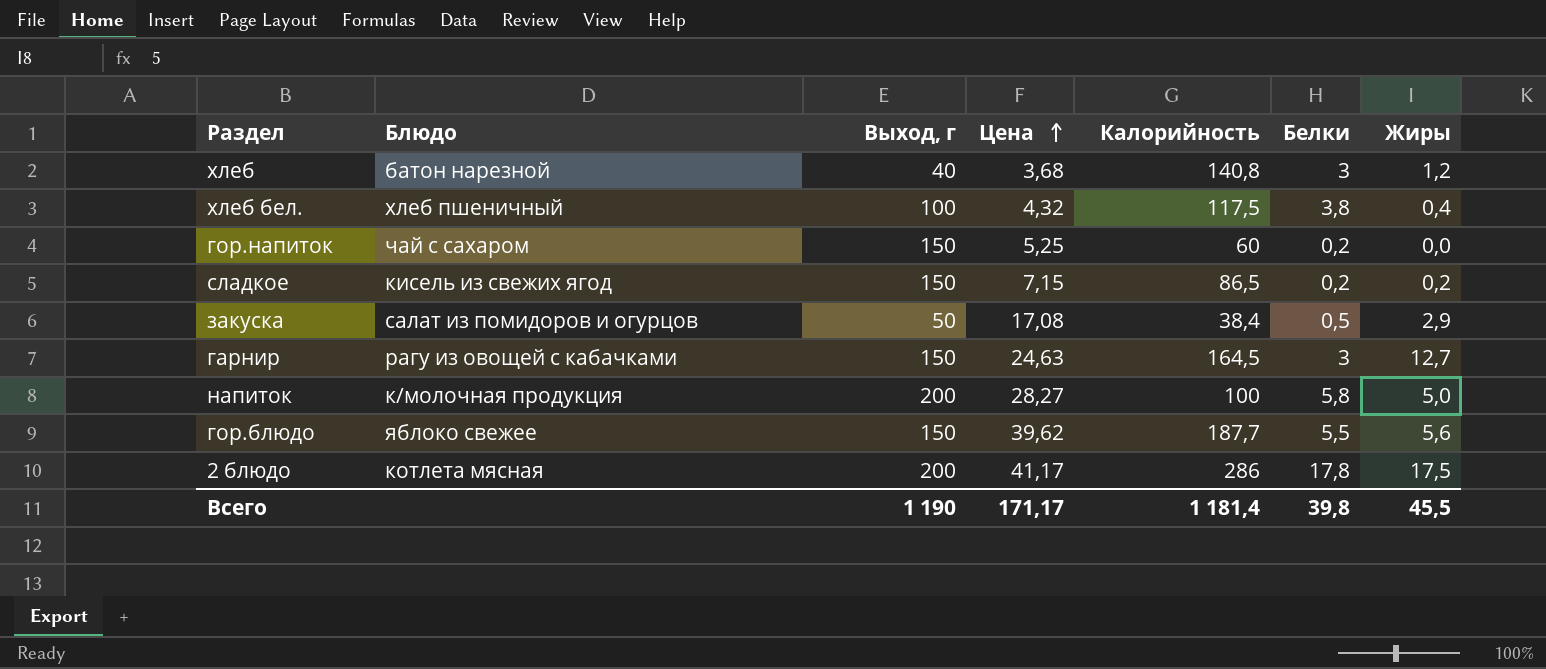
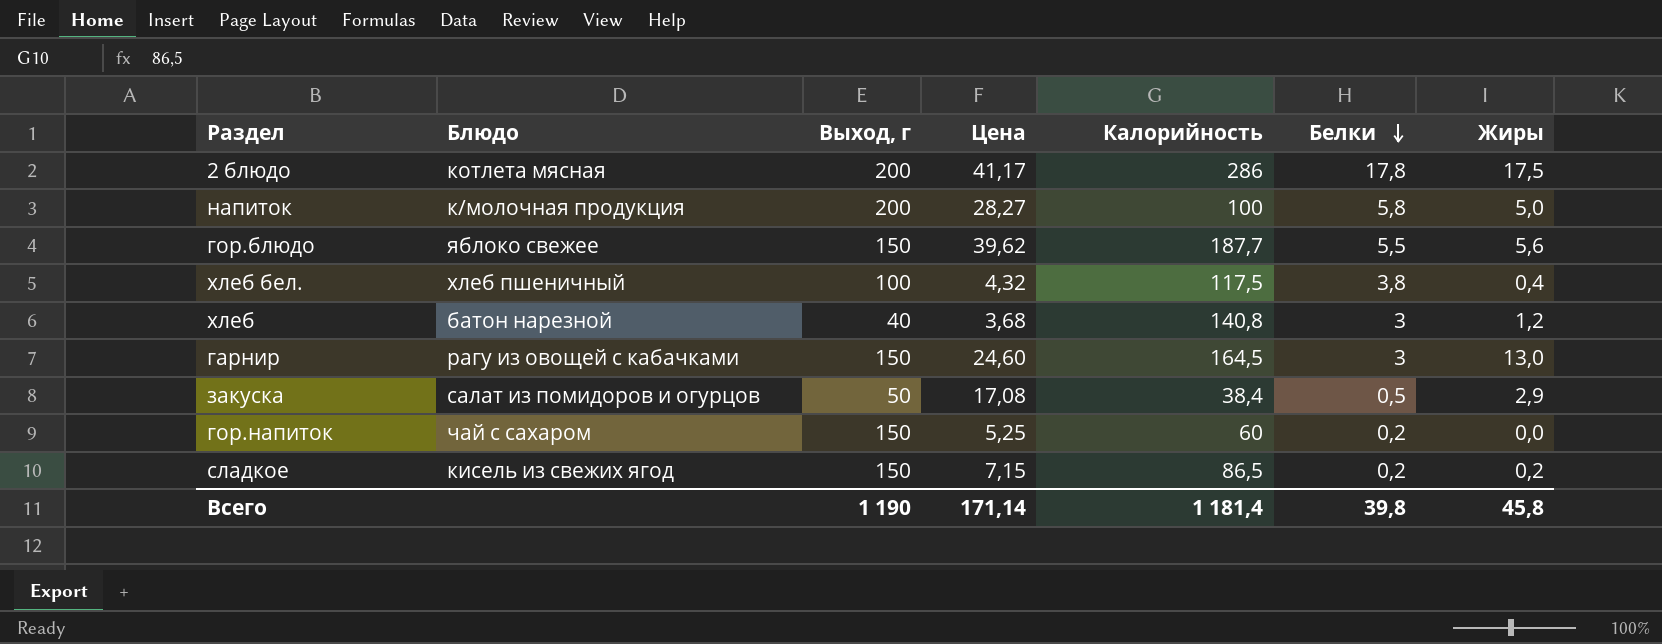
row order: Цена ascending -> Белки descending
гарнир | Цена: 24,63 -> 24,60
гарнир | Жиры: 12,7 -> 13,0
Всего | Цена: 171,17 -> 171,14
Всего | Жиры: 45,5 -> 45,8

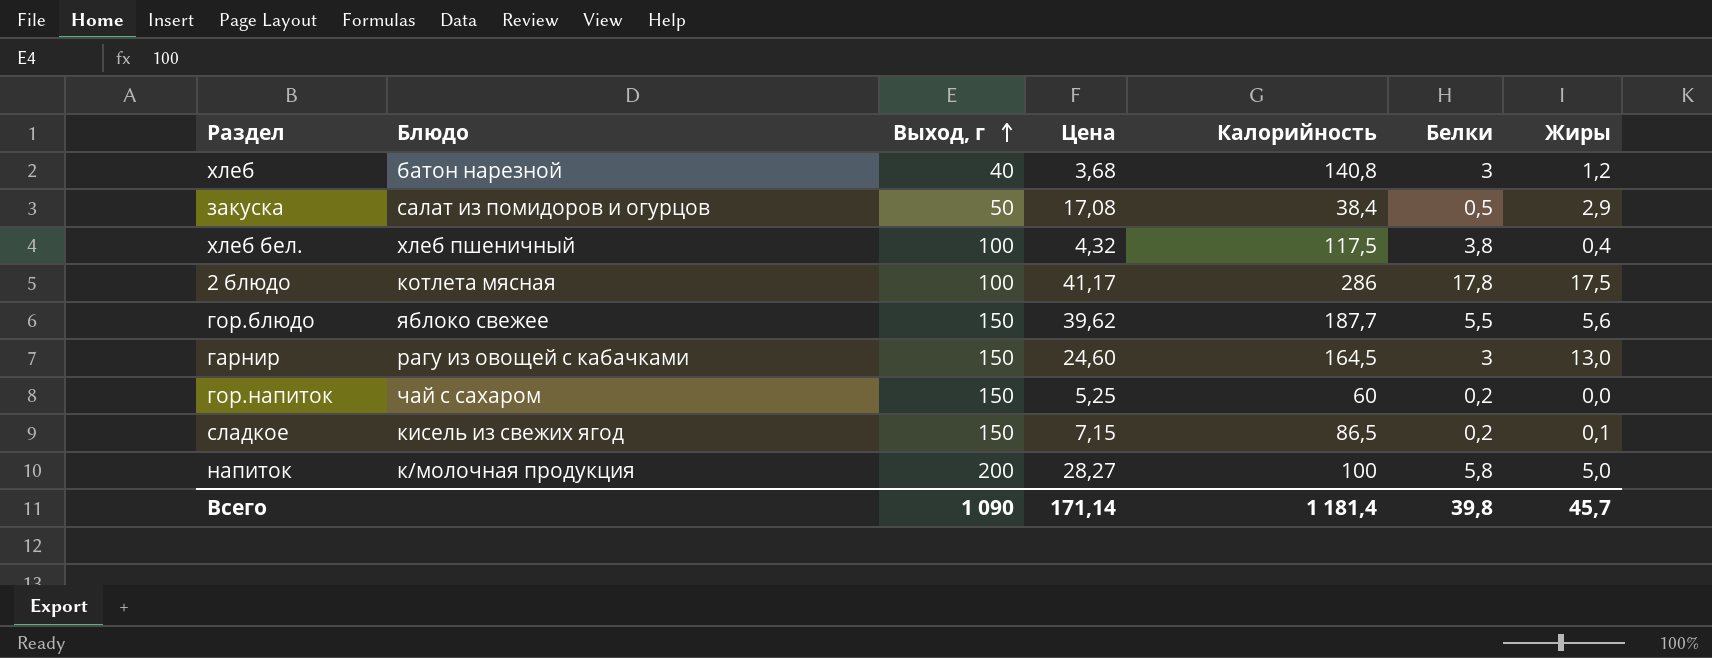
row order: Белки descending -> Выход, г ascending
2 блюдо | Выход, г: 200 -> 100
сладкое | Жиры: 0,2 -> 0,1
Всего | Выход, г: 1 190 -> 1 090
Всего | Жиры: 45,8 -> 45,7

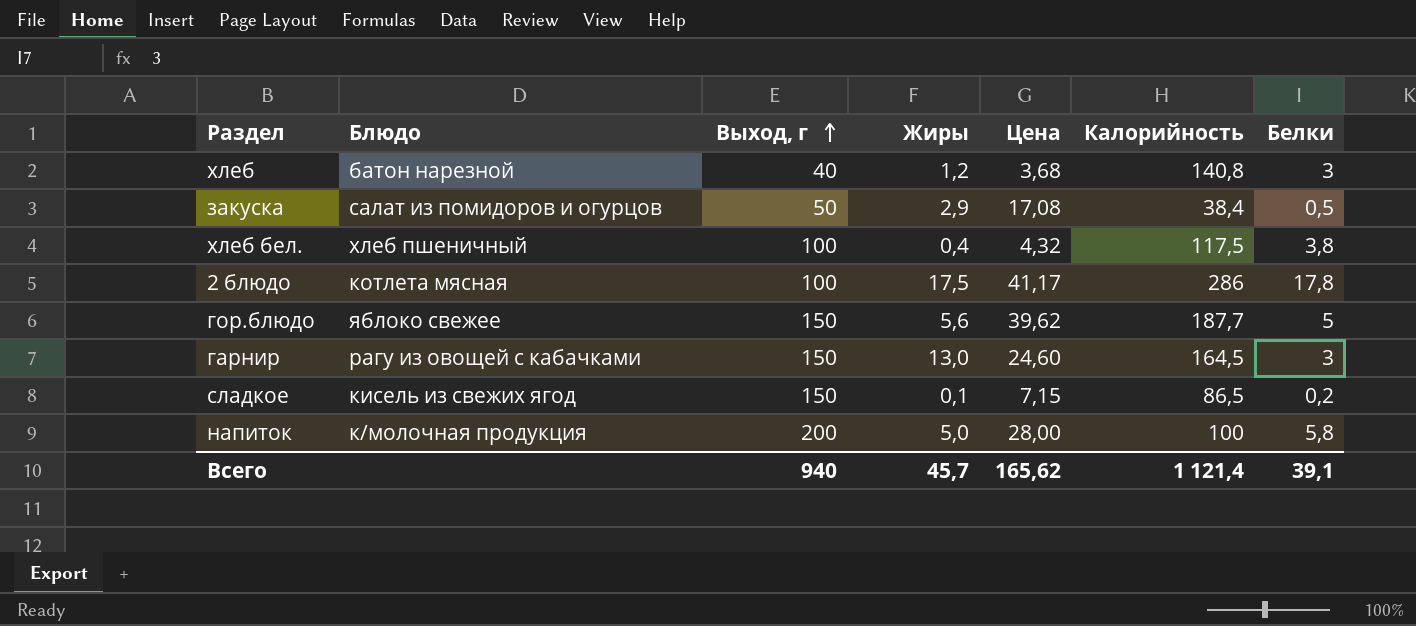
column Жиры | position: 7 -> 4
row гор.напиток: чай с сахаром | 150 | 5,25 | 60 | 0,2 | 0,0 -> none
гор.блюдо | Белки: 5,5 -> 5
напиток | Цена: 28,27 -> 28,00
Всего | Выход, г: 1 090 -> 940
Всего | Цена: 171,14 -> 165,62
Всего | Калорийность: 1 181,4 -> 1 121,4
Всего | Белки: 39,8 -> 39,1

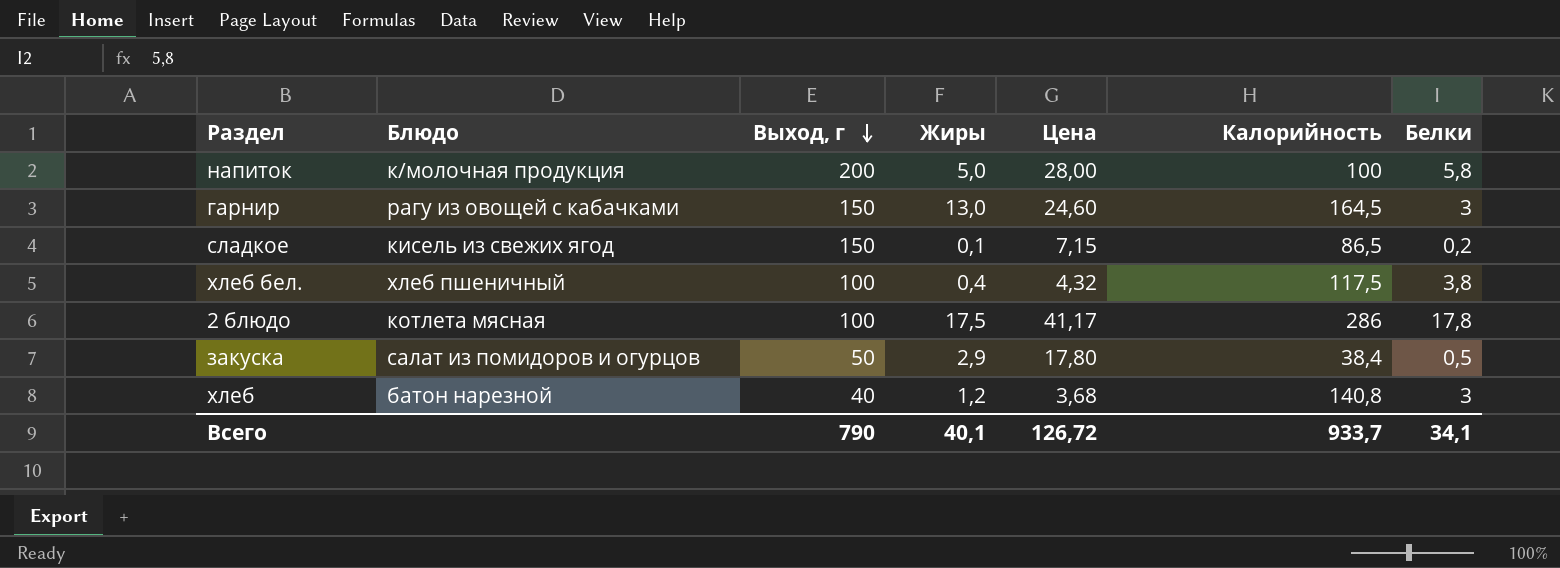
row order: Выход, г ascending -> Выход, г descending
row гор.блюдо: яблоко свежее | 150 | 5,6 | 39,62 | 187,7 | 5 -> none
закуска | Цена: 17,08 -> 17,80
Всего | Выход, г: 940 -> 790
Всего | Жиры: 45,7 -> 40,1
Всего | Цена: 165,62 -> 126,72
Всего | Калорийность: 1 121,4 -> 933,7
Всего | Белки: 39,1 -> 34,1

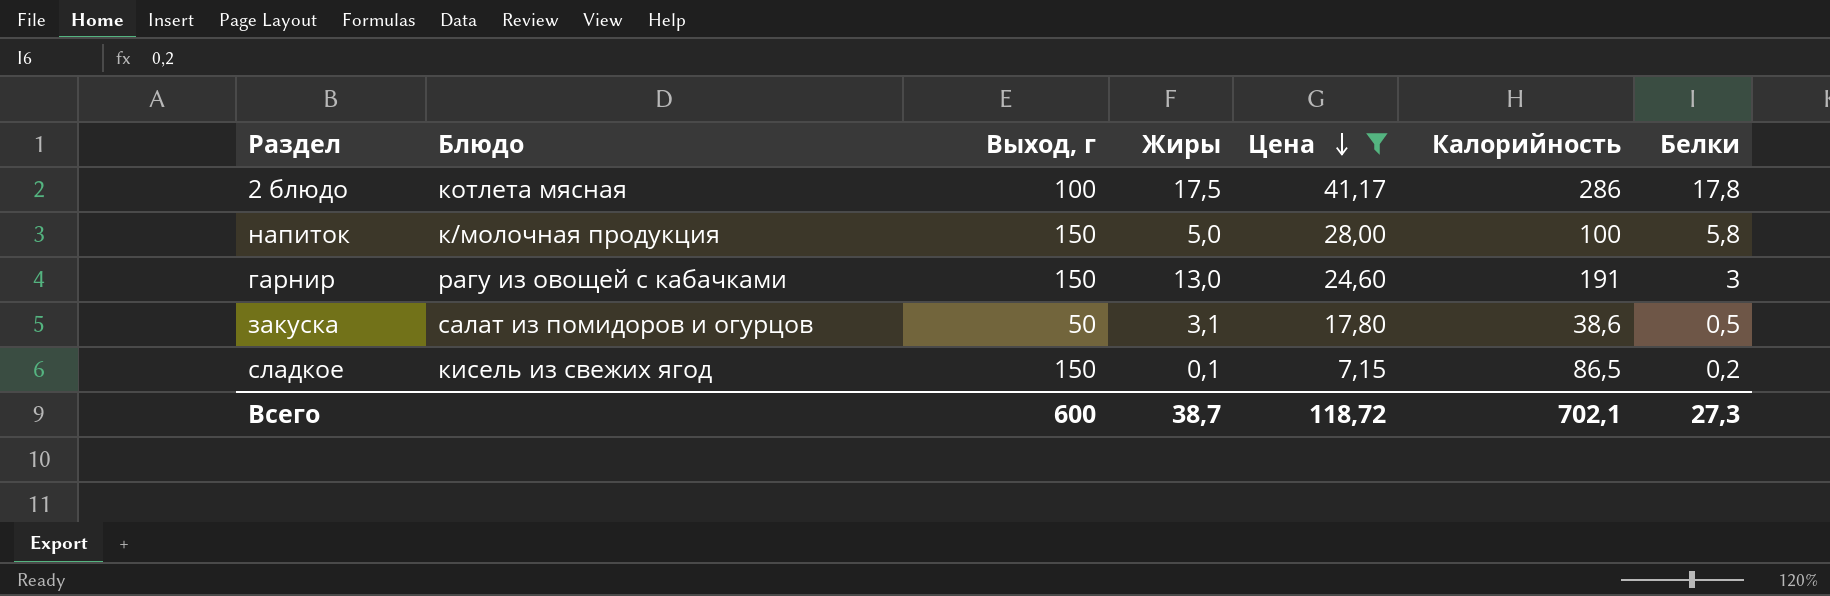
filter: none -> Цена >= 7,15
row order: Выход, г descending -> Цена descending
напиток | Выход, г: 200 -> 150
гарнир | Калорийность: 164,5 -> 191
закуска | Жиры: 2,9 -> 3,1
закуска | Калорийность: 38,4 -> 38,6
Всего | Выход, г: 790 -> 600
Всего | Жиры: 40,1 -> 38,7
Всего | Цена: 126,72 -> 118,72
Всего | Калорийность: 933,7 -> 702,1
Всего | Белки: 34,1 -> 27,3

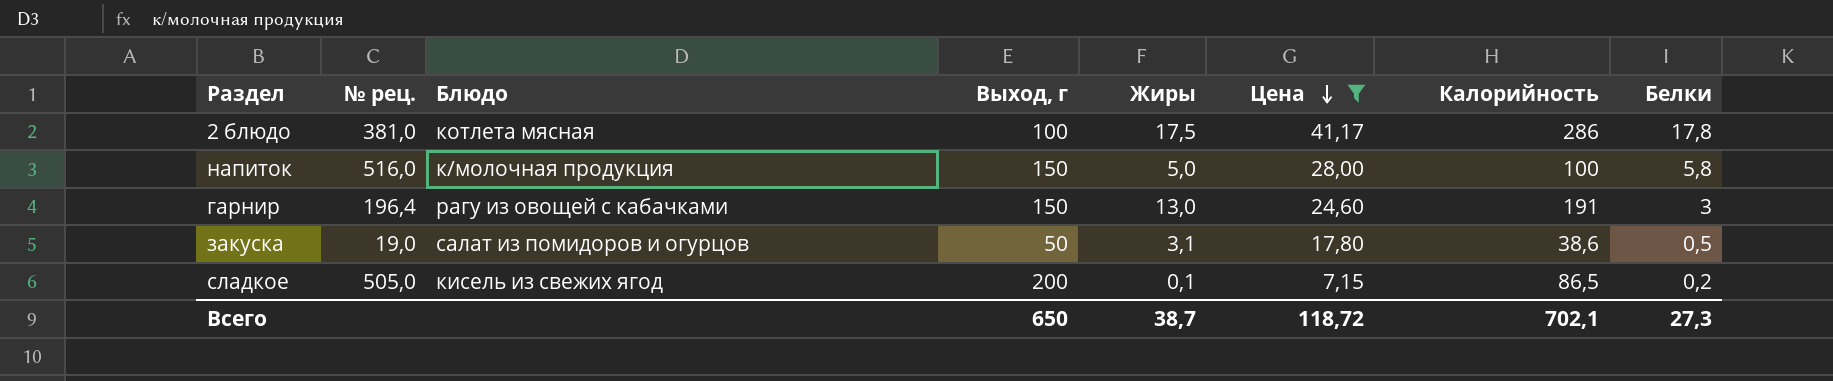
column № рец. | position: none -> 2
сладкое | Выход, г: 150 -> 200
Всего | Выход, г: 600 -> 650

